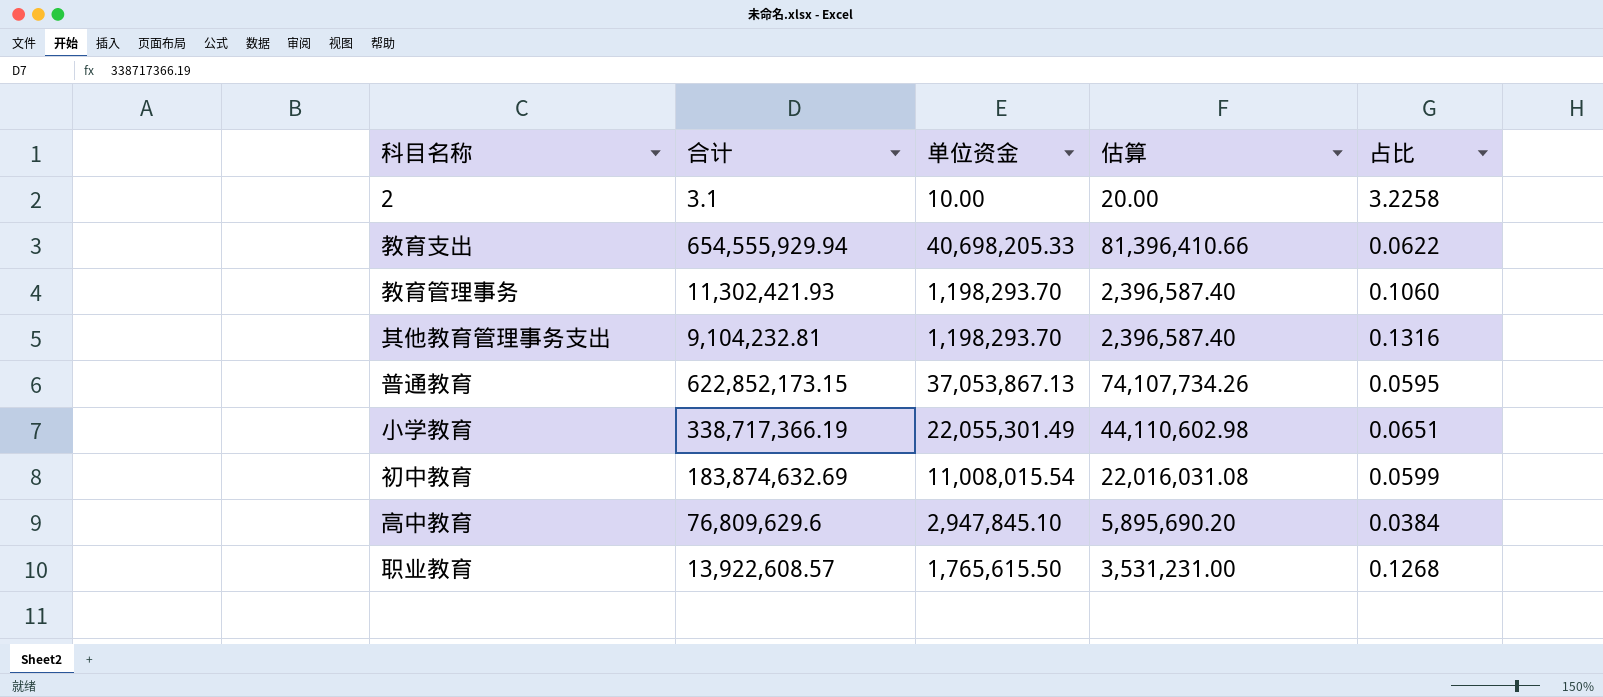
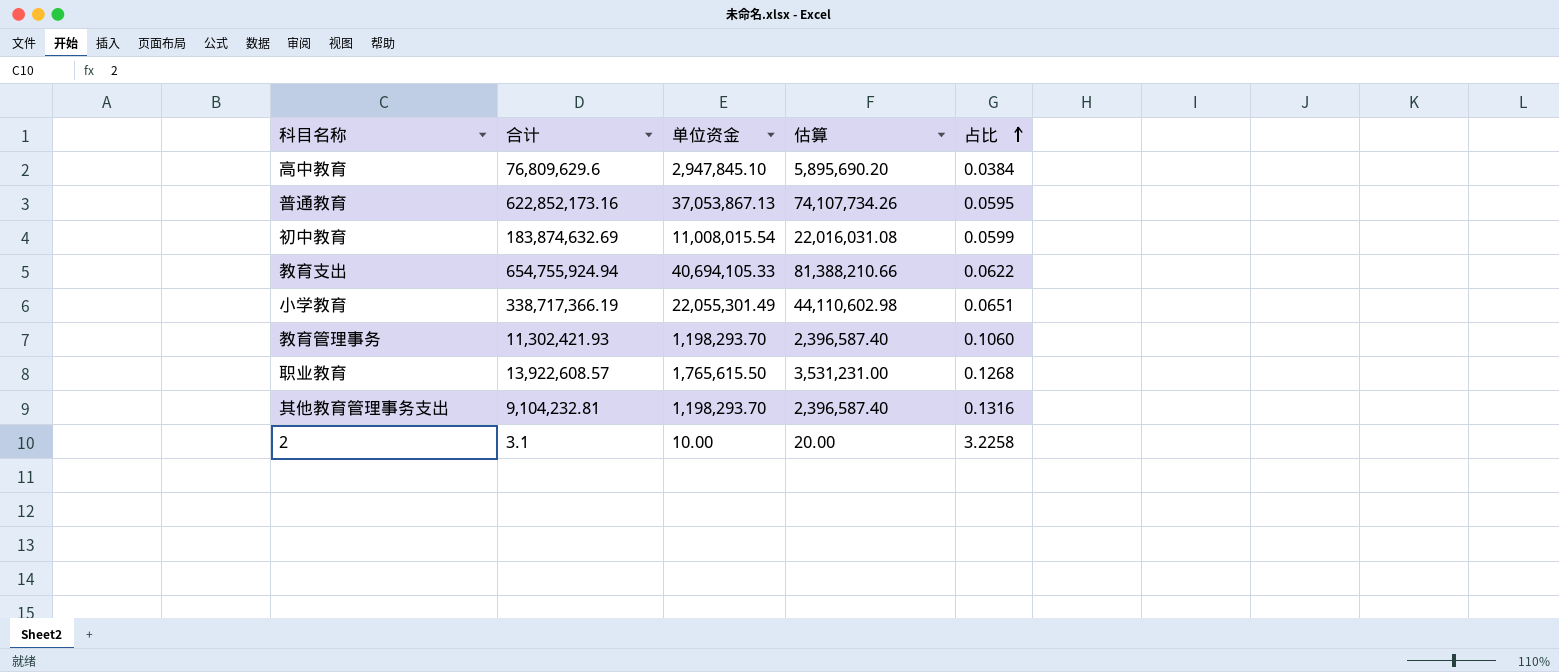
row order: none -> 占比 ascending
普通教育 | 合计: 622,852,173.15 -> 622,852,173.16
教育支出 | 合计: 654,555,929.94 -> 654,755,924.94
教育支出 | 单位资金: 40,698,205.33 -> 40,694,105.33
教育支出 | 估算: 81,396,410.66 -> 81,388,210.66

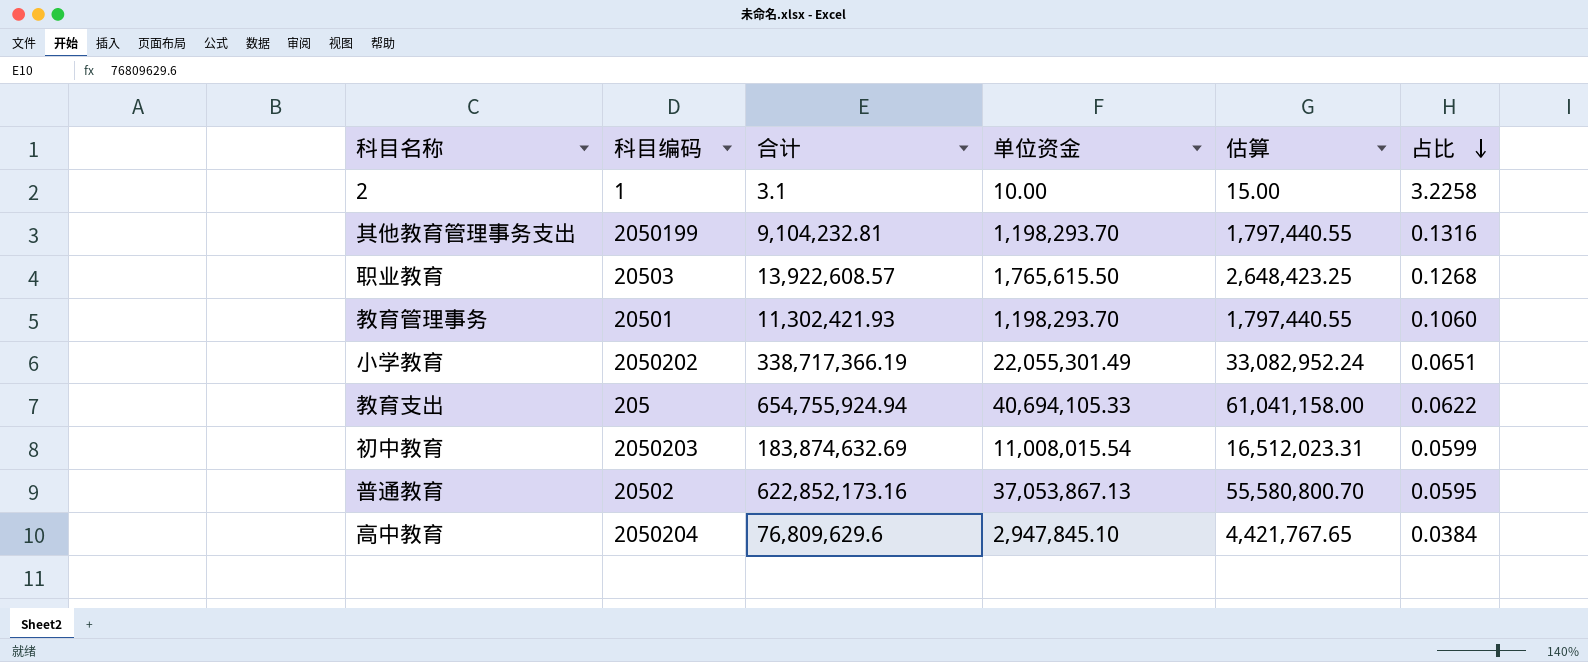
row order: 占比 ascending -> 占比 descending
column 科目编码 | position: none -> 2
column 估算 | formula: [单位资金] * 2 -> [单位资金] * 1.5

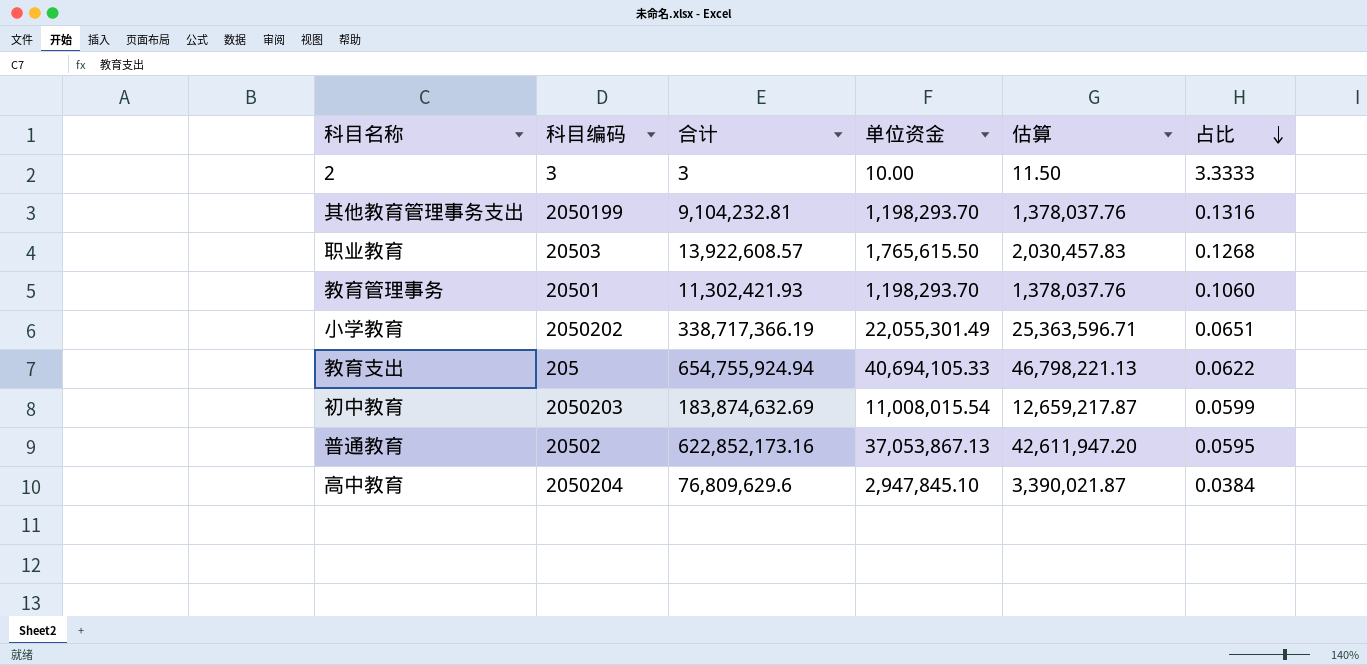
column 估算 | formula: [单位资金] * 1.5 -> [单位资金] * 1.15
2 | 科目编码: 1 -> 3
2 | 合计: 3.1 -> 3
2 | 占比: 3.2258 -> 3.3333

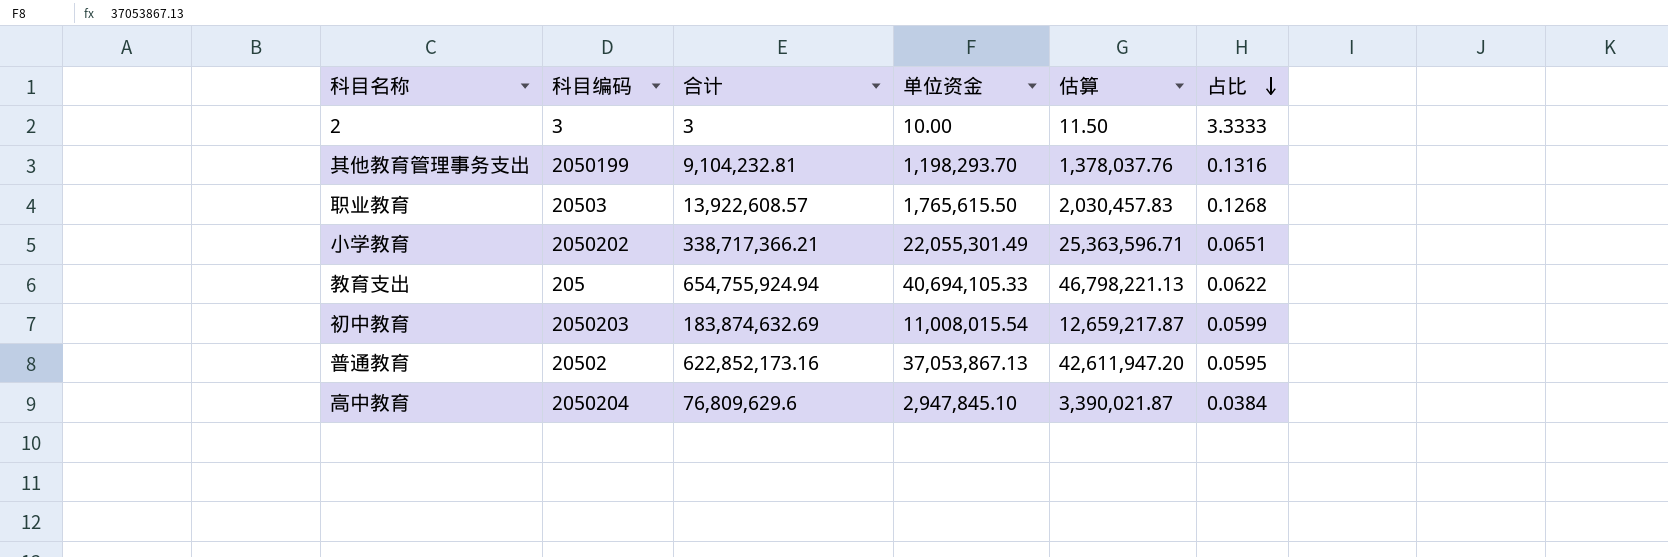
row 教育管理事务: 20501 | 11,302,421.93 | 1,198,293.70 | 1,378,037.76 | 0.1060 -> none
小学教育 | 合计: 338,717,366.19 -> 338,717,366.21

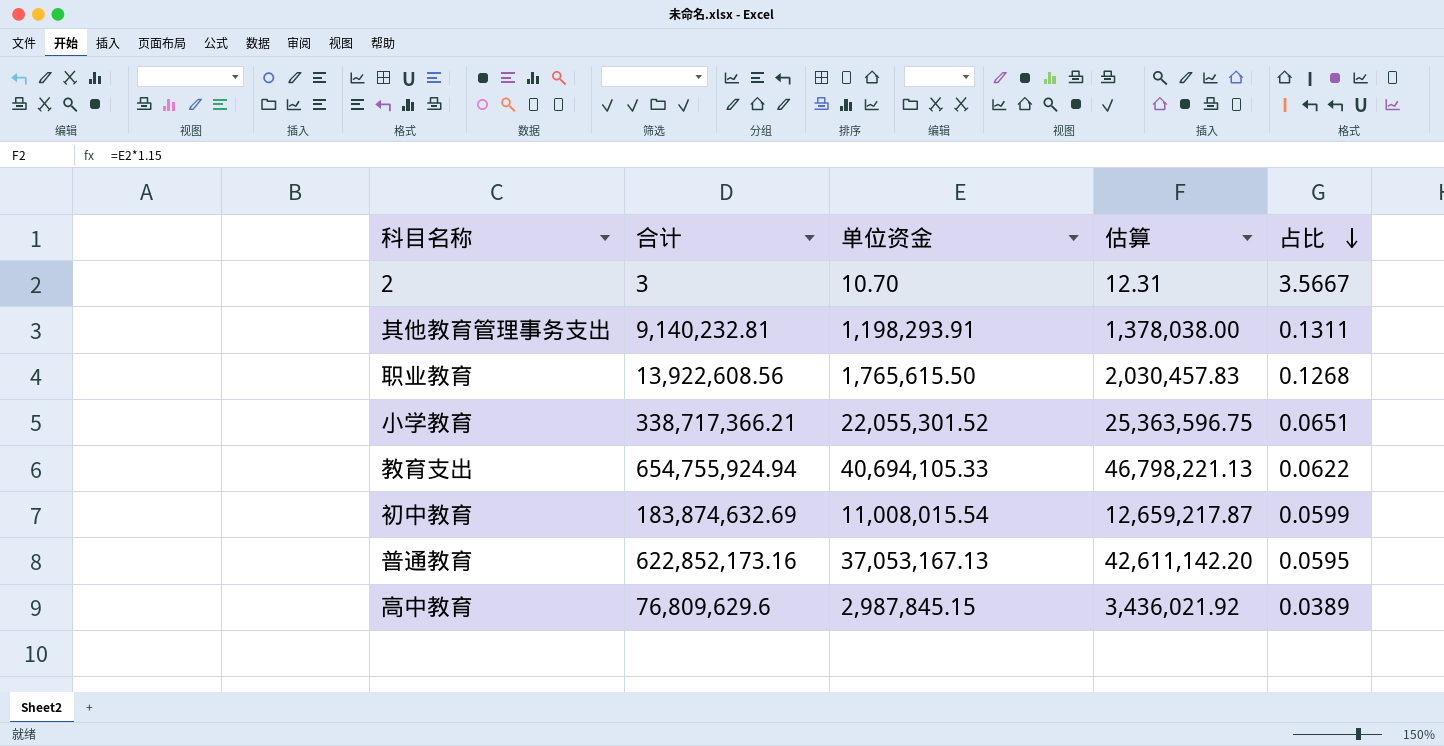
column 科目编码 | position: 2 -> none
2 | 单位资金: 10.00 -> 10.70
2 | 估算: 11.50 -> 12.31
2 | 占比: 3.3333 -> 3.5667
其他教育管理事务支出 | 合计: 9,104,232.81 -> 9,140,232.81
其他教育管理事务支出 | 单位资金: 1,198,293.70 -> 1,198,293.91
其他教育管理事务支出 | 估算: 1,378,037.76 -> 1,378,038.00
其他教育管理事务支出 | 占比: 0.1316 -> 0.1311
职业教育 | 合计: 13,922,608.57 -> 13,922,608.56
小学教育 | 单位资金: 22,055,301.49 -> 22,055,301.52
小学教育 | 估算: 25,363,596.71 -> 25,363,596.75
普通教育 | 单位资金: 37,053,867.13 -> 37,053,167.13
普通教育 | 估算: 42,611,947.20 -> 42,611,142.20
高中教育 | 单位资金: 2,947,845.10 -> 2,987,845.15
高中教育 | 估算: 3,390,021.87 -> 3,436,021.92
高中教育 | 占比: 0.0384 -> 0.0389

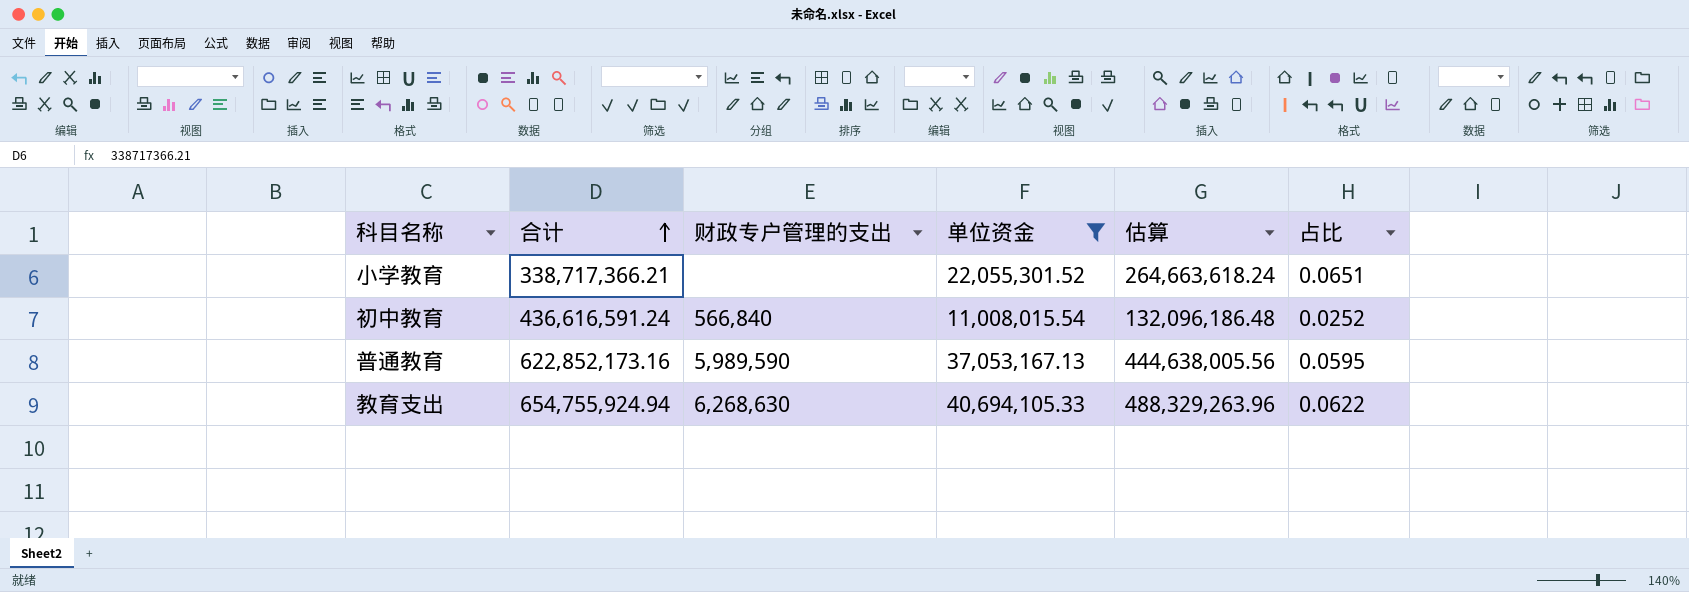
filter: none -> 单位资金 >= 11,008,015.54
row order: 占比 descending -> 合计 ascending
column 财政专户管理的支出 | position: none -> 3
column 估算 | formula: [单位资金] * 1.15 -> [单位资金] * 12
初中教育 | 合计: 183,874,632.69 -> 436,616,591.24
初中教育 | 占比: 0.0599 -> 0.0252

